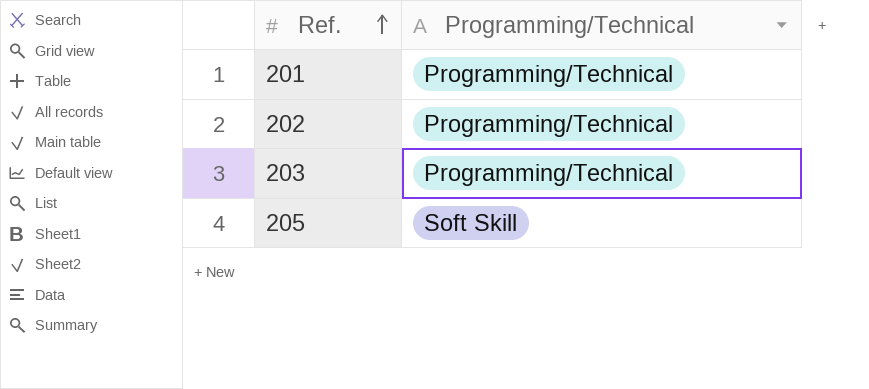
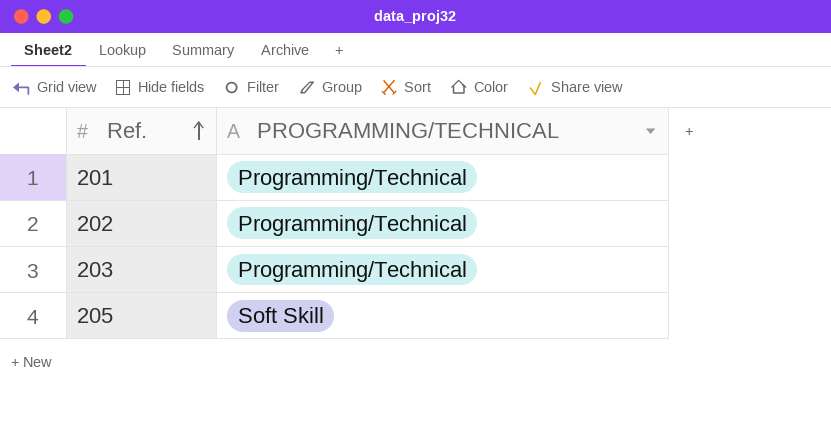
column name: Programming/Technical -> PROGRAMMING/TECHNICAL

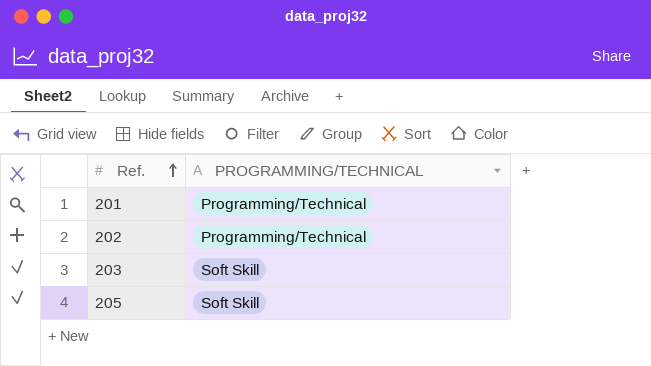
203 | PROGRAMMING/TECHNICAL: Programming/Technical -> Soft Skill

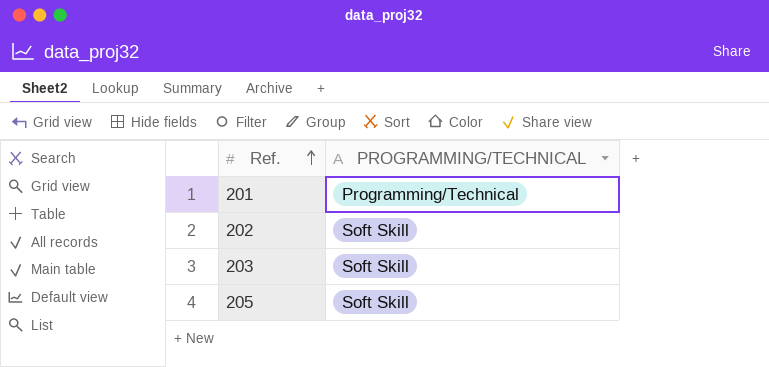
202 | PROGRAMMING/TECHNICAL: Programming/Technical -> Soft Skill

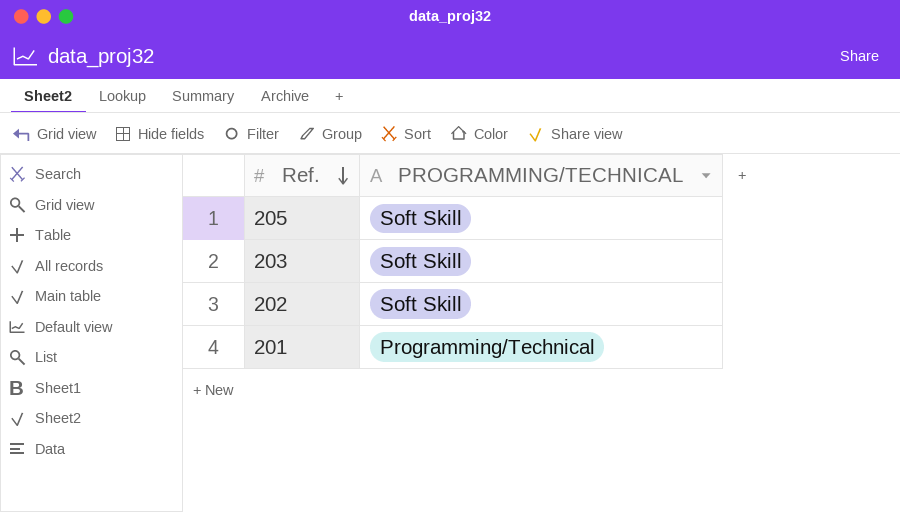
row order: Ref. ascending -> Ref. descending

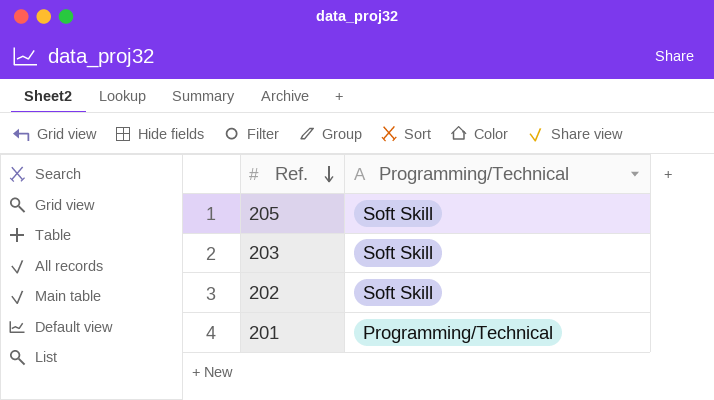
column name: PROGRAMMING/TECHNICAL -> Programming/Technical

